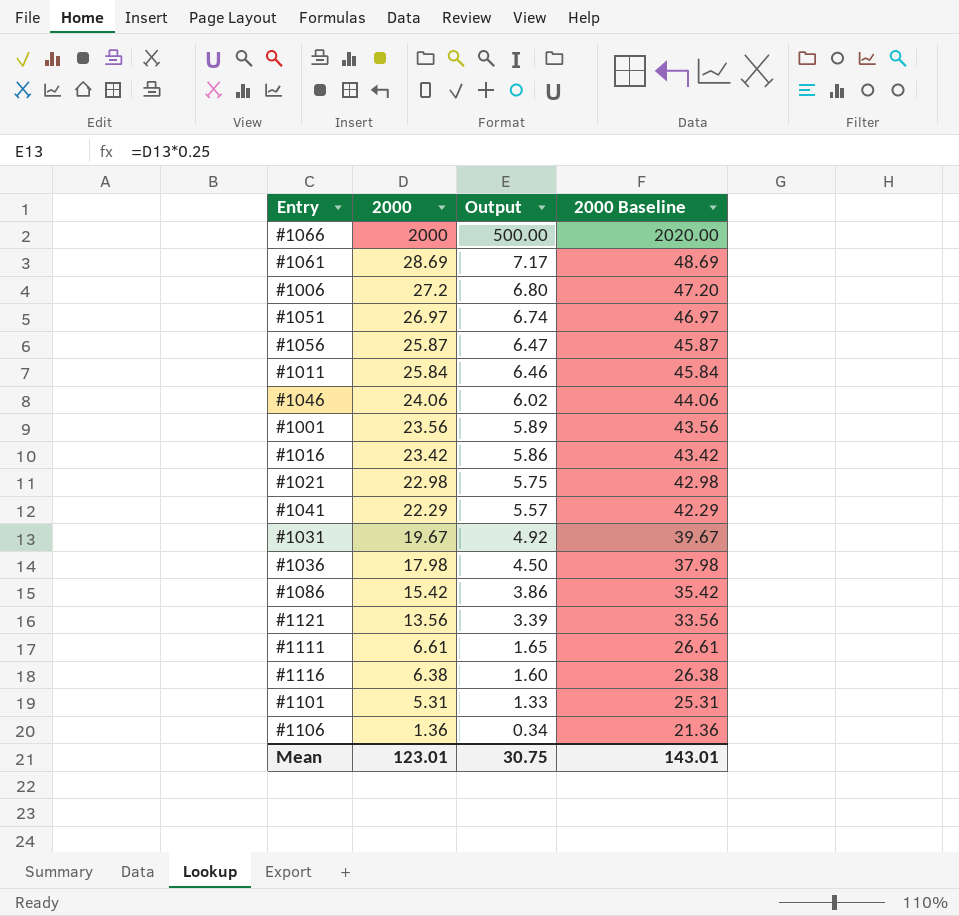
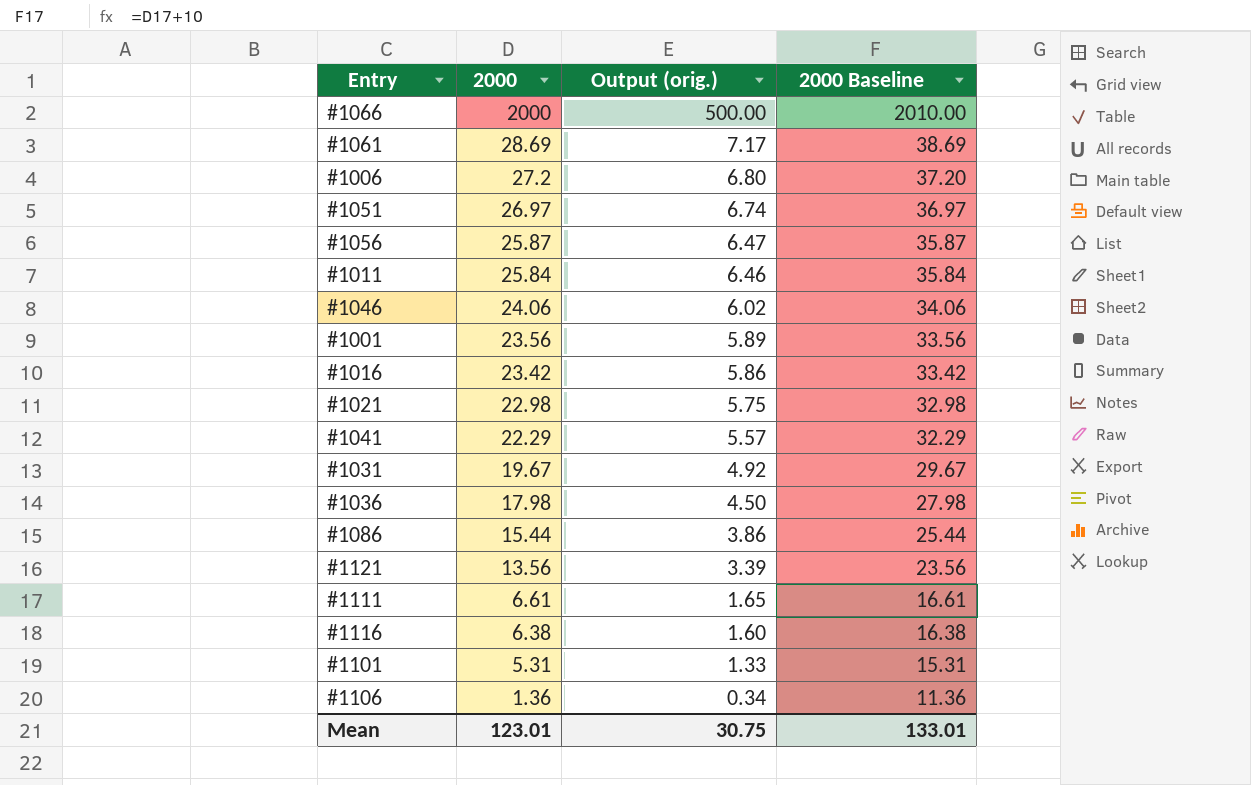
column name: Output -> Output (orig.)
column 2000 Baseline | formula: [2000] + 20 -> [2000] + 10
#1086 | 2000: 15.42 -> 15.44
Mean | 2000 Baseline: 143.01 -> 133.01

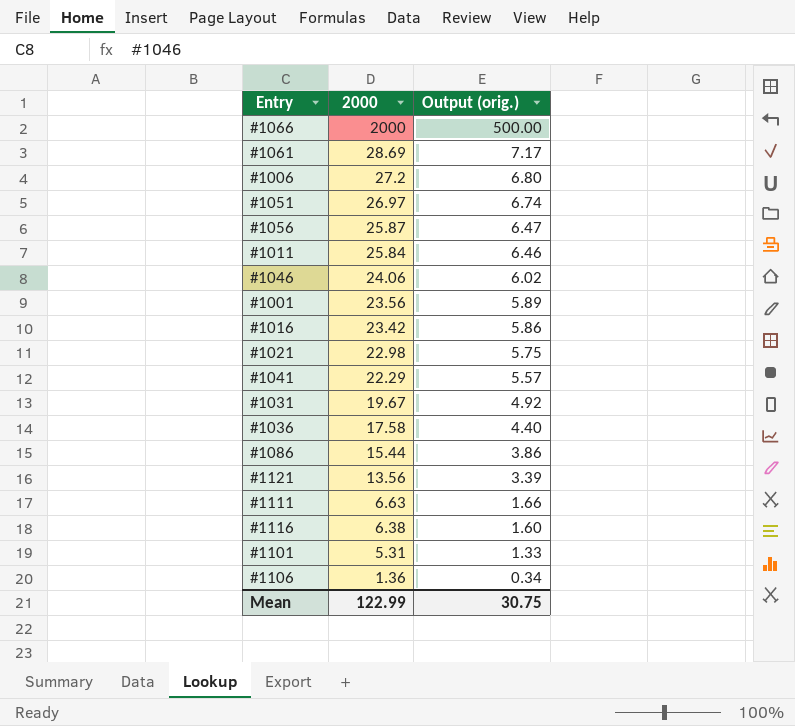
column 2000 Baseline | formula: [2000] + 10 -> none
#1036 | 2000: 17.98 -> 17.58
#1036 | Output (orig.): 4.50 -> 4.40
#1111 | 2000: 6.61 -> 6.63
#1111 | Output (orig.): 1.65 -> 1.66
Mean | 2000: 123.01 -> 122.99

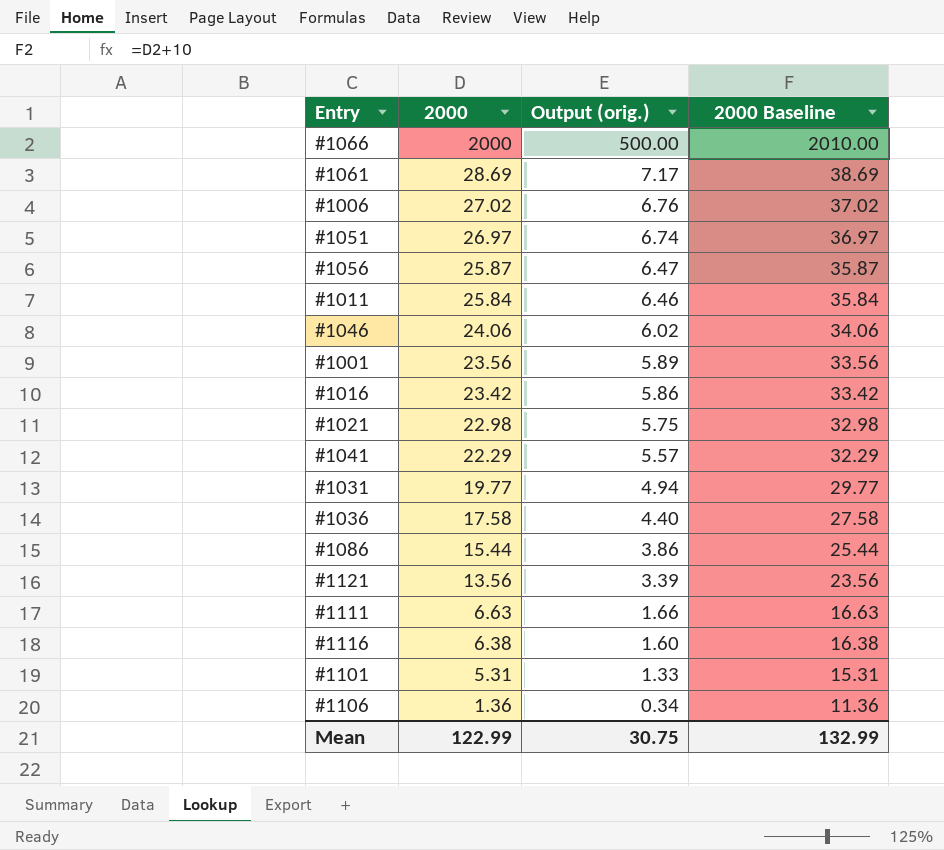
column 2000 Baseline | formula: none -> [2000] + 10
#1006 | 2000: 27.2 -> 27.02
#1006 | Output (orig.): 6.80 -> 6.76
#1031 | 2000: 19.67 -> 19.77
#1031 | Output (orig.): 4.92 -> 4.94

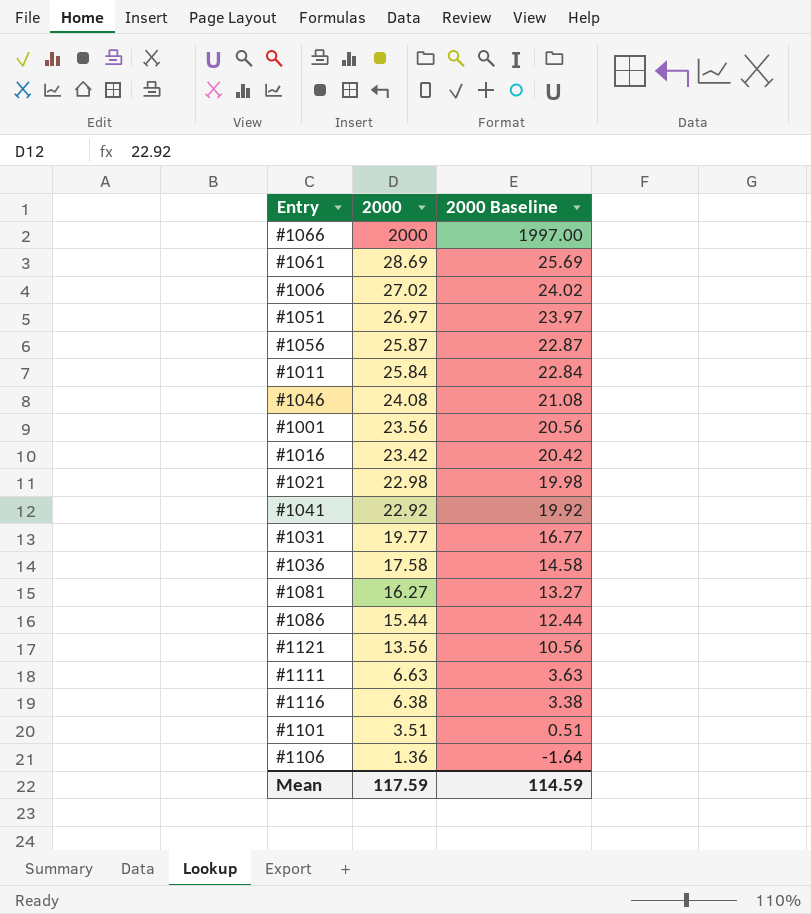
column Output (orig.) | formula: [2000] * 0.25 -> none
column 2000 Baseline | formula: [2000] + 10 -> [2000] - 3
#1046 | 2000: 24.06 -> 24.08
#1041 | 2000: 22.29 -> 22.92
row #1081: none -> 16.27 | 13.27
#1101 | 2000: 5.31 -> 3.51
Mean | 2000: 122.99 -> 117.59
Mean | 2000 Baseline: 132.99 -> 114.59

